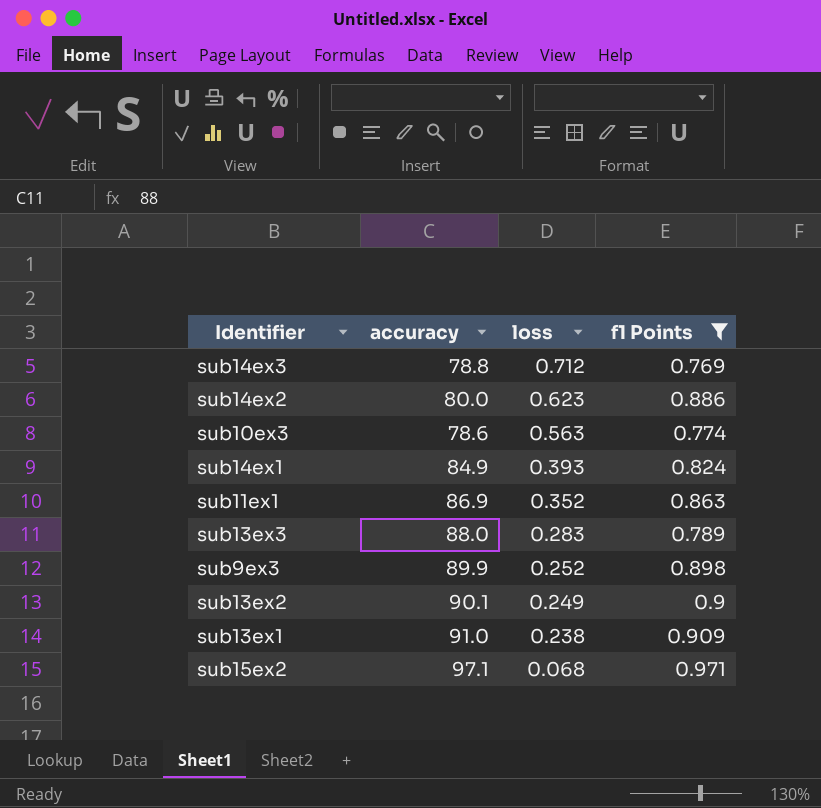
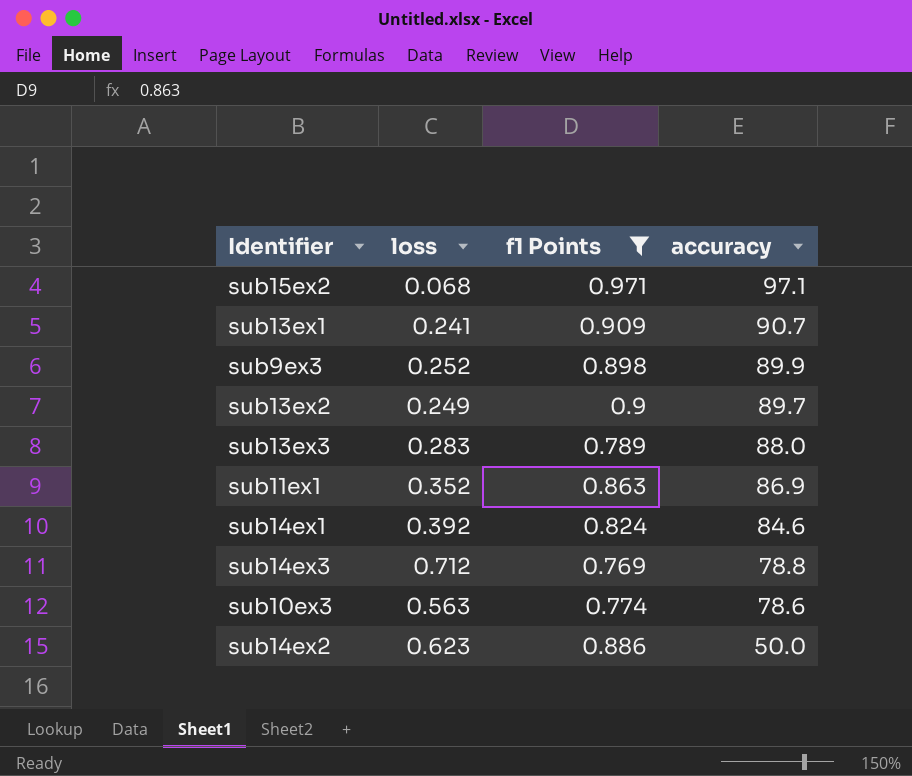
row order: loss descending -> accuracy descending
column accuracy | position: 2 -> 4
sub13ex1 | loss: 0.238 -> 0.241
sub13ex1 | accuracy: 91.0 -> 90.7
sub13ex2 | accuracy: 90.1 -> 89.7
sub14ex1 | loss: 0.393 -> 0.392
sub14ex1 | accuracy: 84.9 -> 84.6
sub14ex2 | accuracy: 80.0 -> 50.0

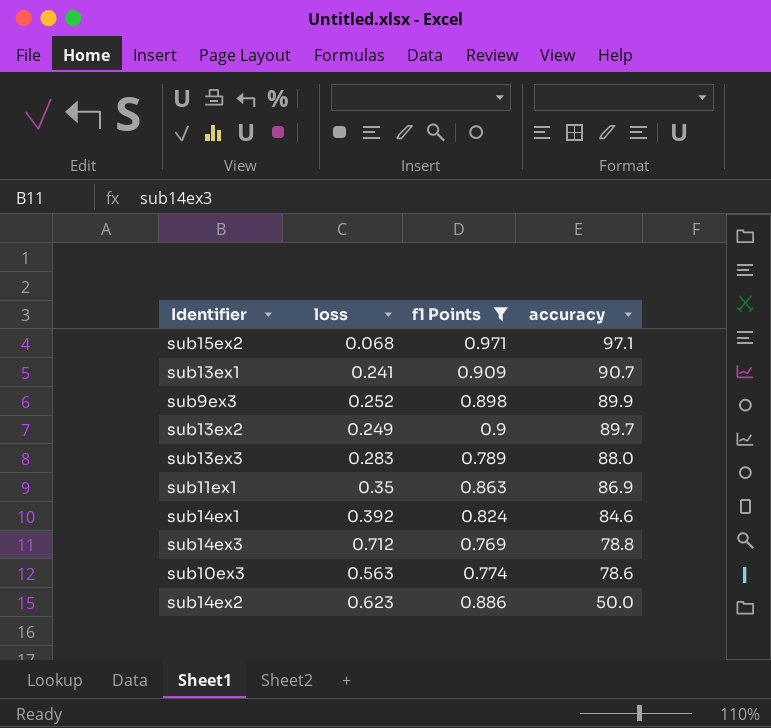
sub11ex1 | loss: 0.352 -> 0.35

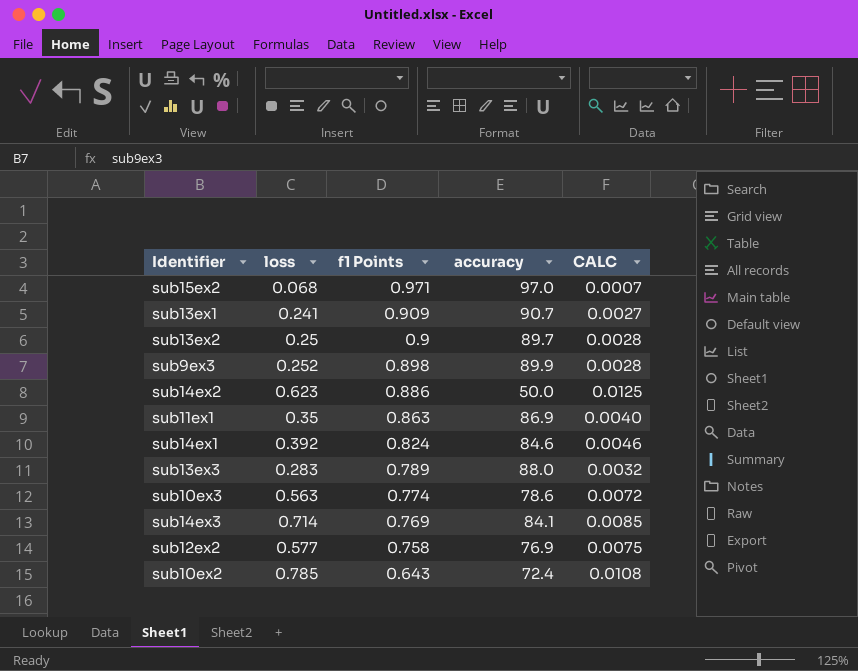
filter: f1 Points >= 0.769 -> none
row order: accuracy descending -> f1 Points descending
column CALC | formula: none -> [loss] / [accuracy]
sub15ex2 | accuracy: 97.1 -> 97.0
sub13ex2 | loss: 0.249 -> 0.25
sub14ex3 | loss: 0.712 -> 0.714
sub14ex3 | accuracy: 78.8 -> 84.1

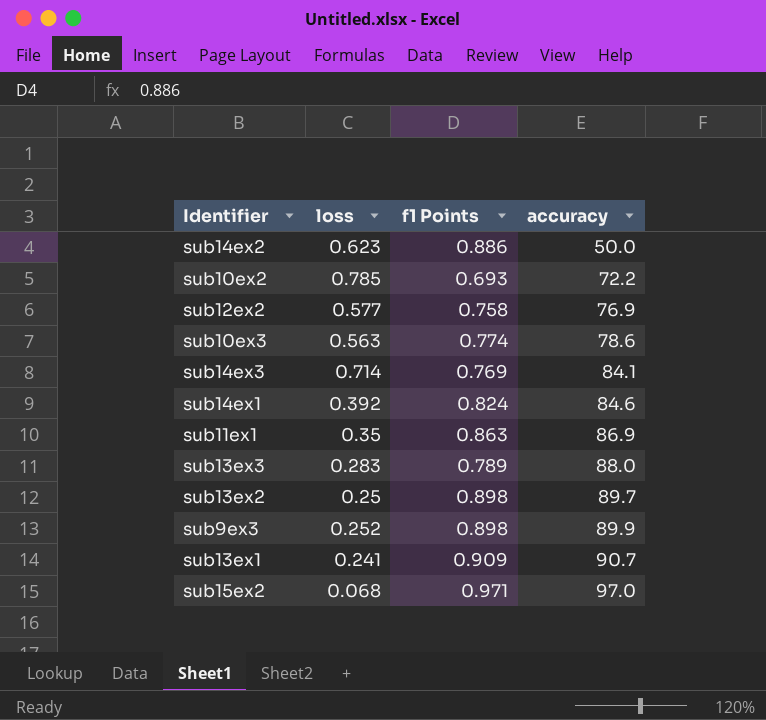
row order: f1 Points descending -> accuracy ascending
column CALC | formula: [loss] / [accuracy] -> none
sub10ex2 | f1 Points: 0.643 -> 0.693
sub10ex2 | accuracy: 72.4 -> 72.2
sub13ex2 | f1 Points: 0.9 -> 0.898

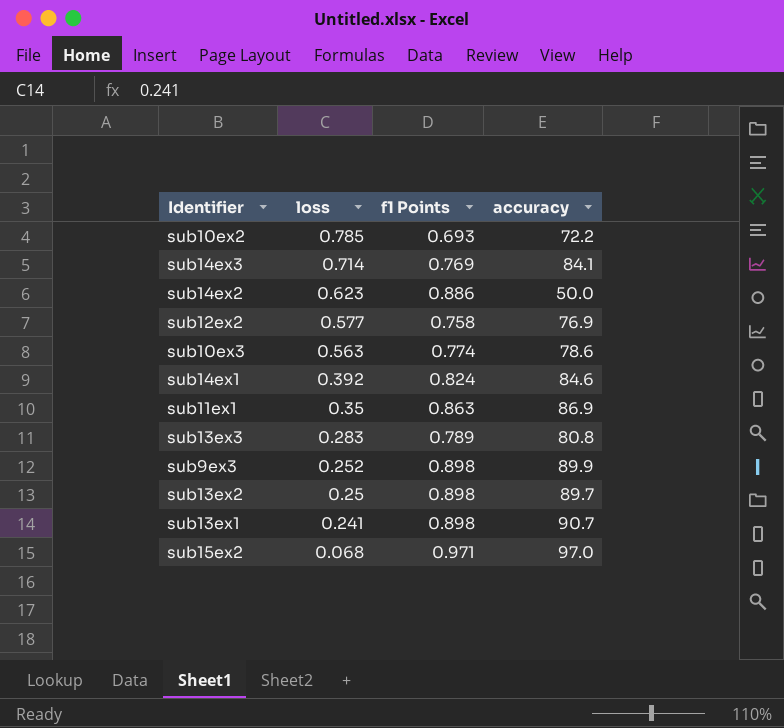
row order: accuracy ascending -> loss descending
sub13ex3 | accuracy: 88.0 -> 80.8
sub13ex1 | f1 Points: 0.909 -> 0.898

